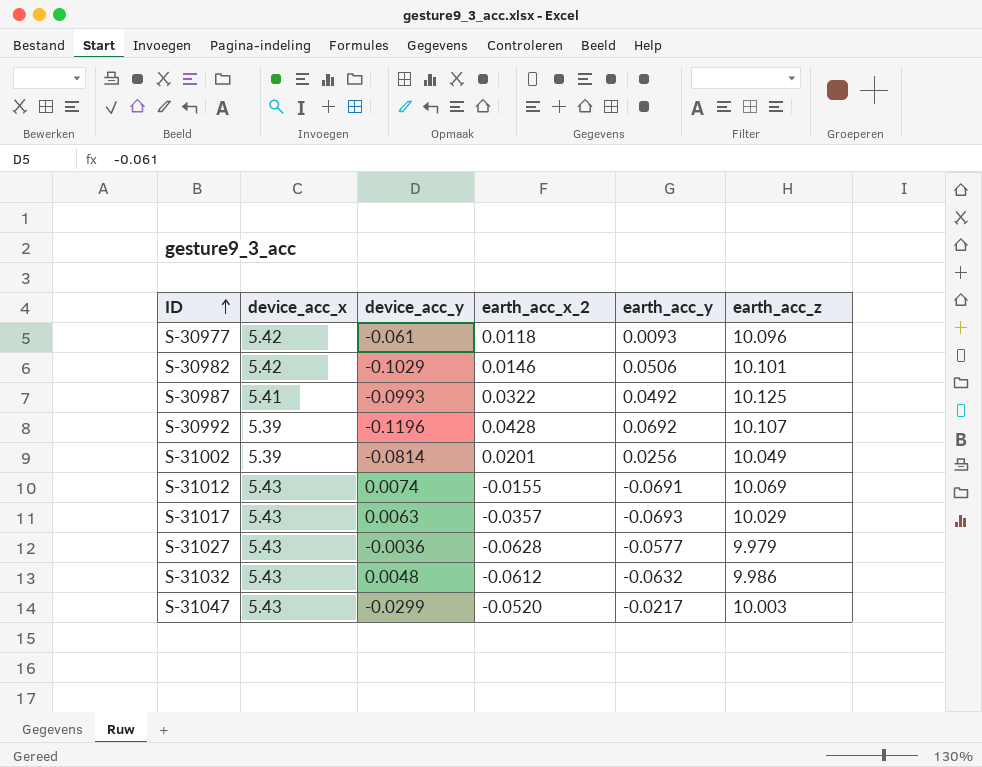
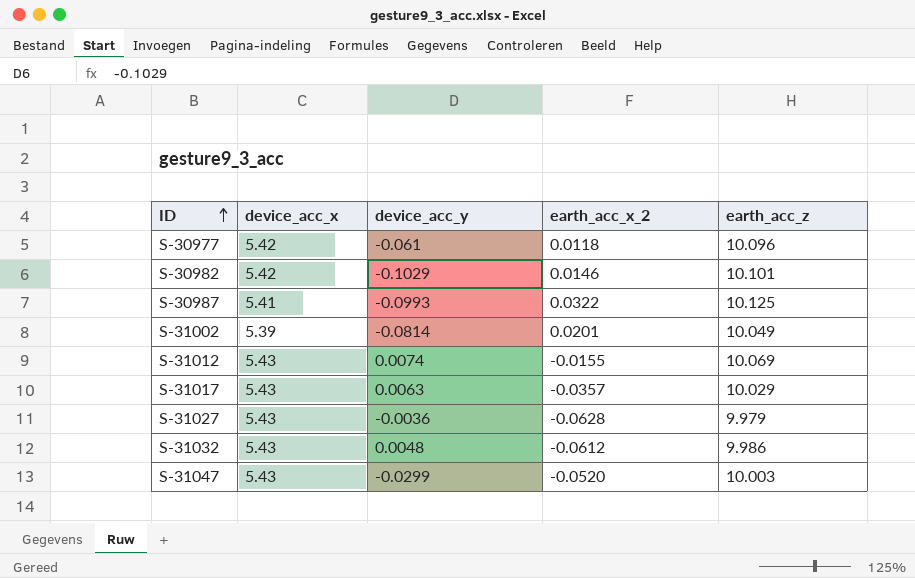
column earth_acc_y | position: 5 -> none
row S-30992: 5.39 | -0.1196 | 0.0428 | 0.0692 | 10.107 -> none

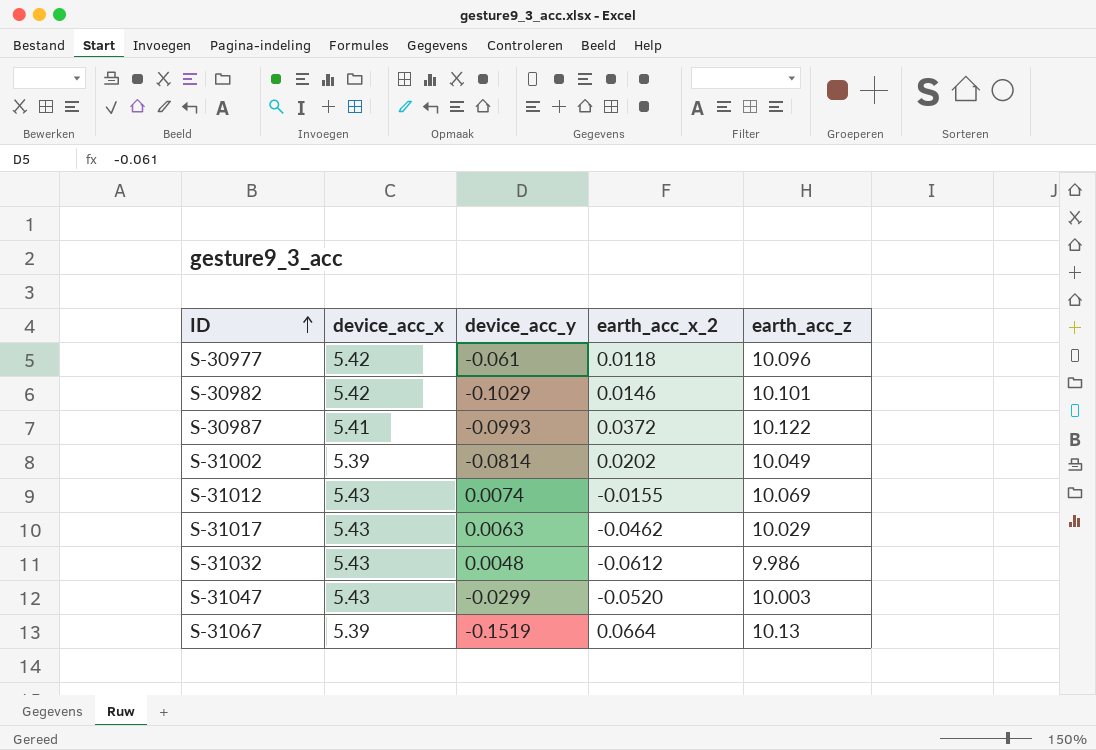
row S-31027: 5.43 | -0.0036 | -0.0628 | 9.979 -> none
S-30987 | earth_acc_x_2: 0.0322 -> 0.0372
S-30987 | earth_acc_z: 10.125 -> 10.122
S-31002 | earth_acc_x_2: 0.0201 -> 0.0202
S-31017 | earth_acc_x_2: -0.0357 -> -0.0462
row S-31067: none -> 5.39 | -0.1519 | 0.0664 | 10.13

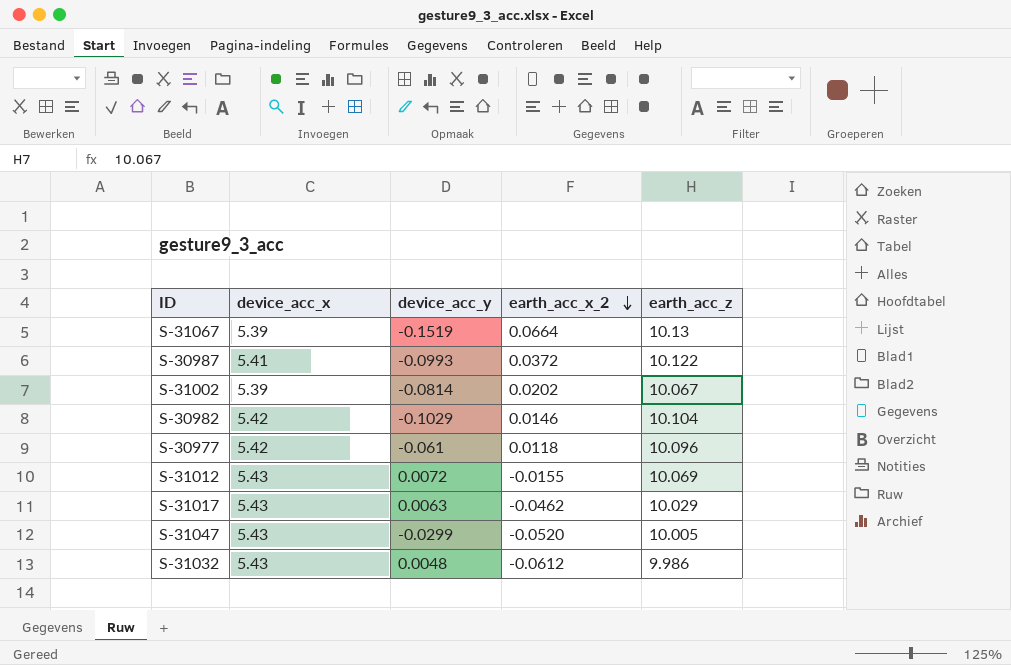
row order: ID ascending -> earth_acc_x_2 descending
S-31002 | earth_acc_z: 10.049 -> 10.067
S-30982 | earth_acc_z: 10.101 -> 10.104
S-31012 | device_acc_y: 0.0074 -> 0.0072
S-31047 | earth_acc_z: 10.003 -> 10.005

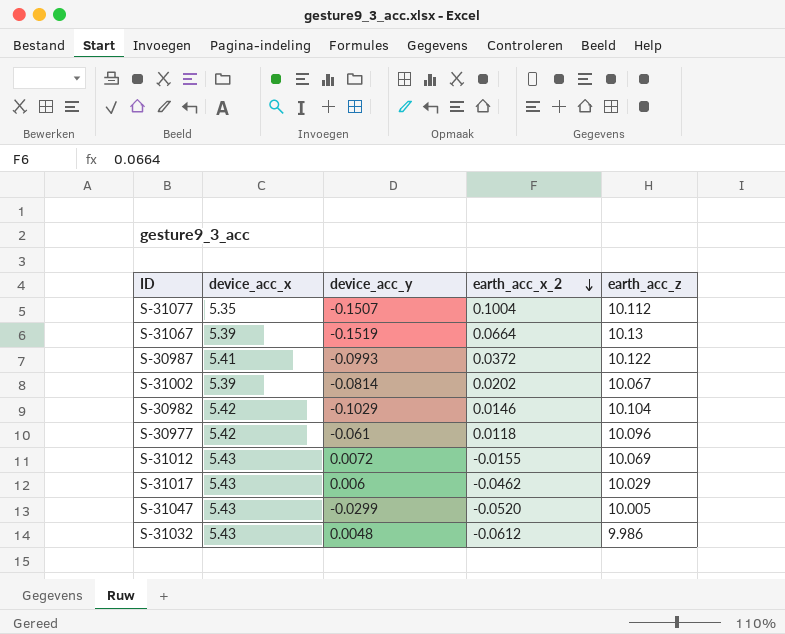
row S-31077: none -> 5.35 | -0.1507 | 0.1004 | 10.112
S-31017 | device_acc_y: 0.0063 -> 0.006

